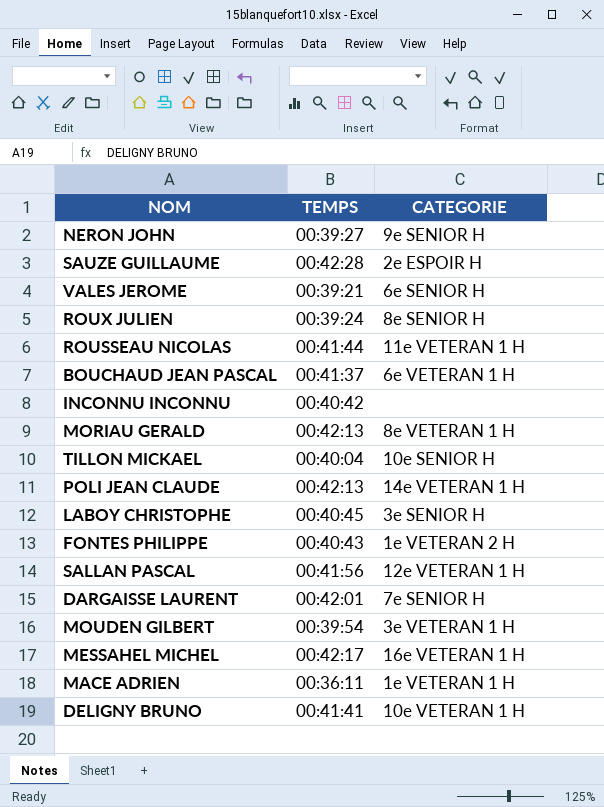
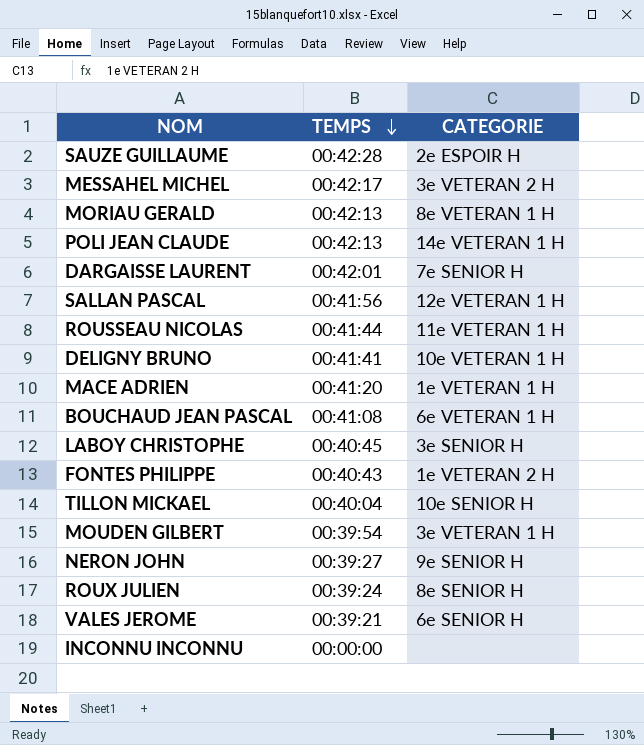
row order: none -> TEMPS descending
MESSAHEL MICHEL | CATEGORIE: 16e VETERAN 1 H -> 3e VETERAN 2 H
MACE ADRIEN | TEMPS: 00:36:11 -> 00:41:20
BOUCHAUD JEAN PASCAL | TEMPS: 00:41:37 -> 00:41:08
INCONNU INCONNU | TEMPS: 00:40:42 -> 00:00:00

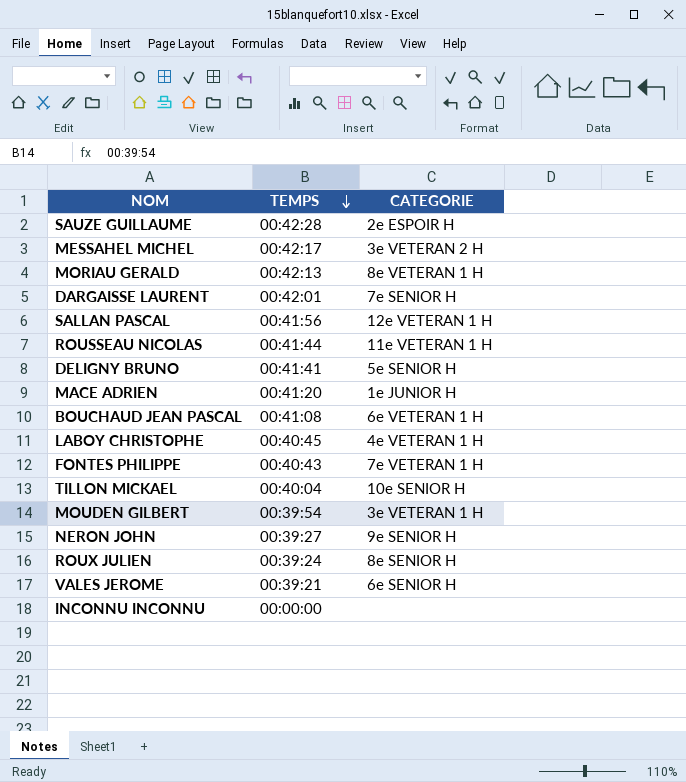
row POLI JEAN CLAUDE: 00:42:13 | 14e VETERAN 1 H -> none
DELIGNY BRUNO | CATEGORIE: 10e VETERAN 1 H -> 5e SENIOR H
MACE ADRIEN | CATEGORIE: 1e VETERAN 1 H -> 1e JUNIOR H
LABOY CHRISTOPHE | CATEGORIE: 3e SENIOR H -> 4e VETERAN 1 H
FONTES PHILIPPE | CATEGORIE: 1e VETERAN 2 H -> 7e VETERAN 1 H

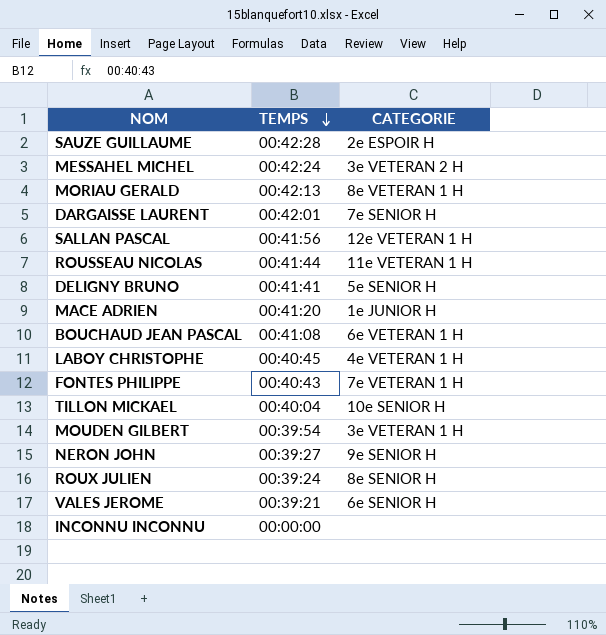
MESSAHEL MICHEL | TEMPS: 00:42:17 -> 00:42:24

